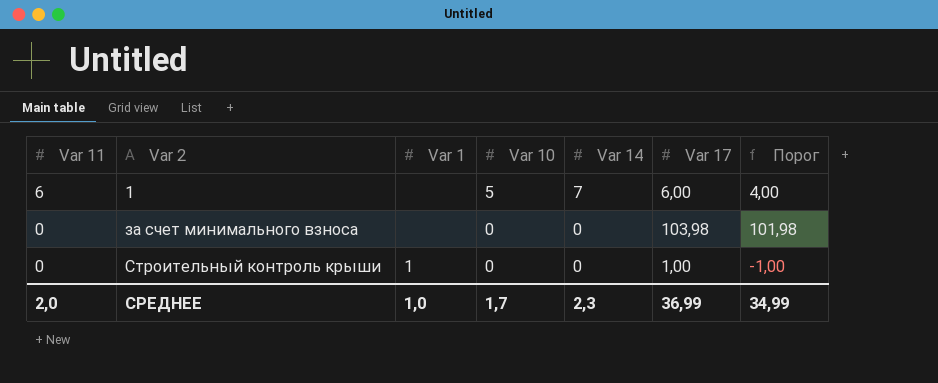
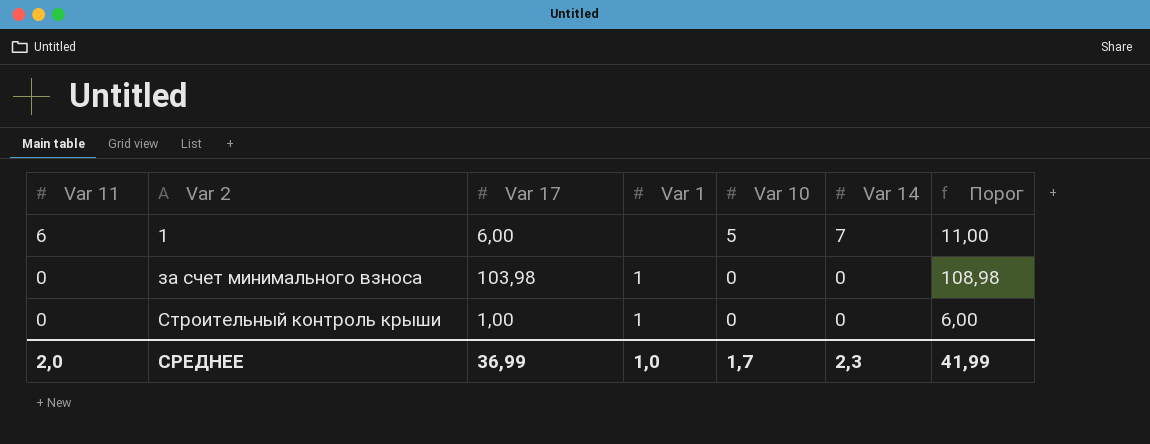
column Var 17 | position: 6 -> 3
column Порог | formula: [Var 17] - 2 -> [Var 17] + 5
за счет минимального взноса | Var 1: none -> 1
СРЕДНЕЕ | Порог: 34,99 -> 41,99

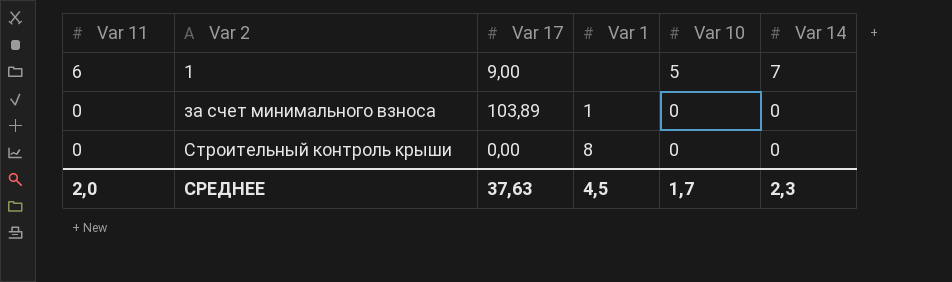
column Порог | formula: [Var 17] + 5 -> none
1 | Var 17: 6,00 -> 9,00
за счет минимального взноса | Var 17: 103,98 -> 103,89
Строительный контроль крыши | Var 17: 1,00 -> 0,00
Строительный контроль крыши | Var 1: 1 -> 8
СРЕДНЕЕ | Var 17: 36,99 -> 37,63
СРЕДНЕЕ | Var 1: 1,0 -> 4,5

